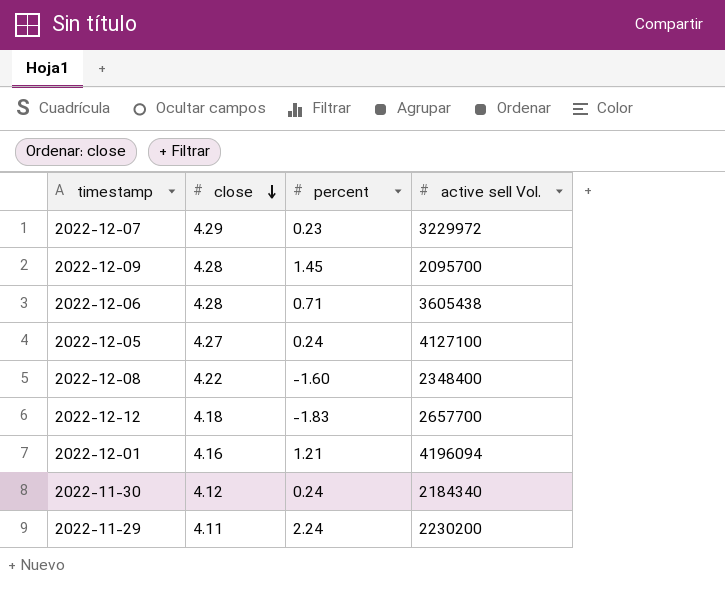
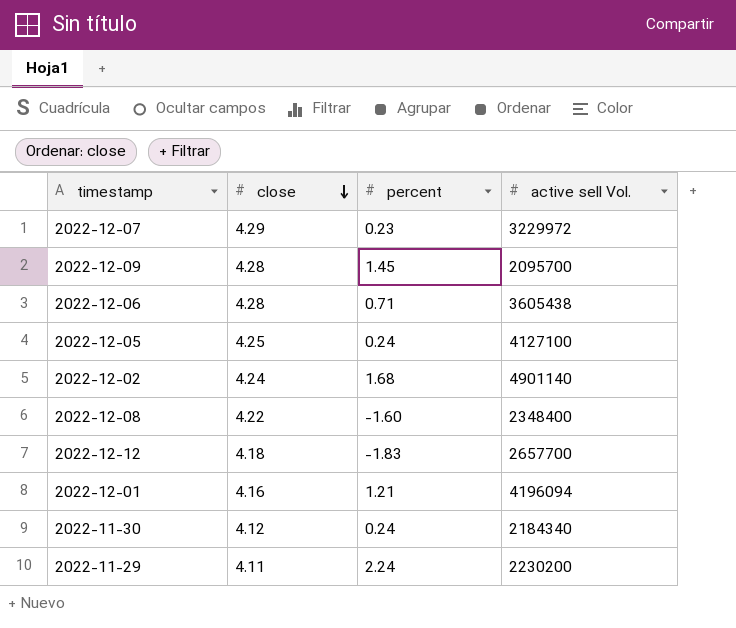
2022-12-05 | close: 4.27 -> 4.25
row 2022-12-02: none -> 4.24 | 1.68 | 4901140

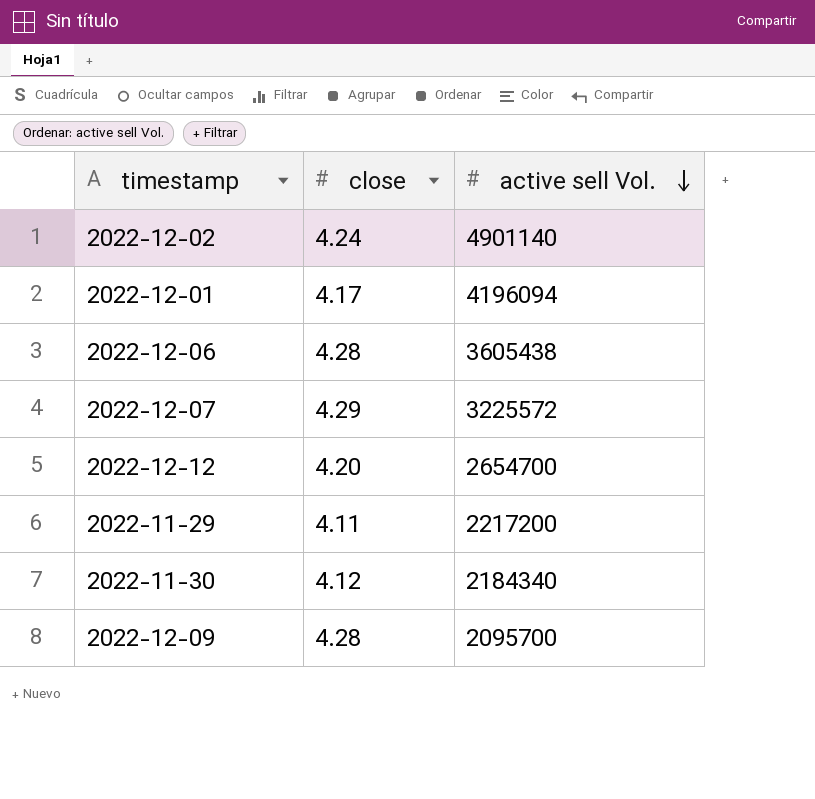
row order: close descending -> active sell Vol. descending
column percent | position: 3 -> none
row 2022-12-05: 4.25 | 0.24 | 4127100 -> none
row 2022-12-08: 4.22 | -1.60 | 2348400 -> none
2022-12-01 | close: 4.16 -> 4.17
2022-12-07 | active sell Vol.: 3229972 -> 3225572
2022-12-12 | close: 4.18 -> 4.20
2022-12-12 | active sell Vol.: 2657700 -> 2654700
2022-11-29 | active sell Vol.: 2230200 -> 2217200

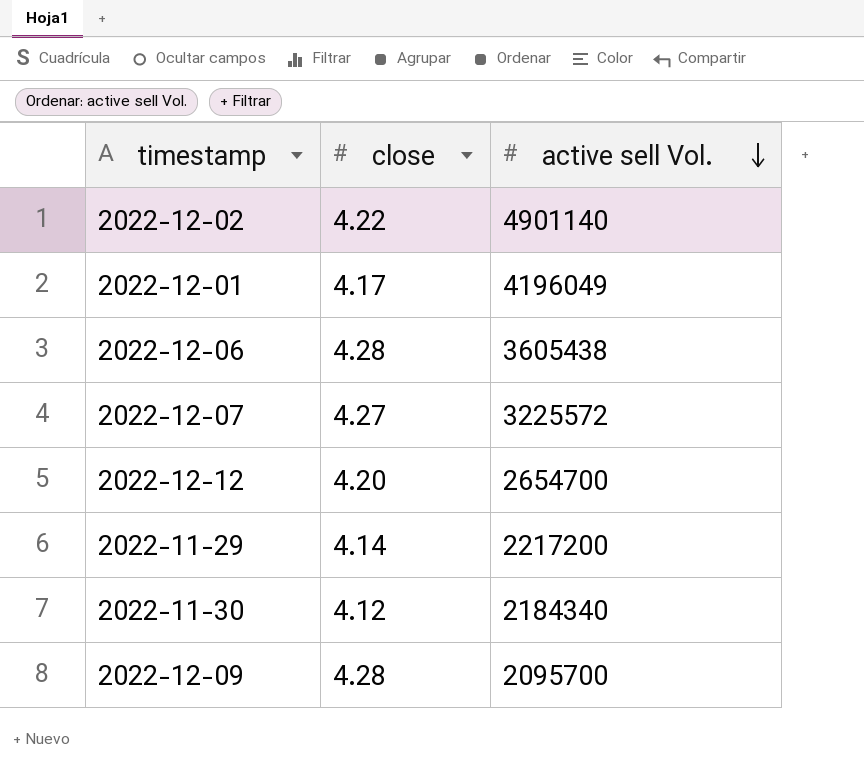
2022-12-02 | close: 4.24 -> 4.22
2022-12-01 | active sell Vol.: 4196094 -> 4196049
2022-12-07 | close: 4.29 -> 4.27
2022-11-29 | close: 4.11 -> 4.14

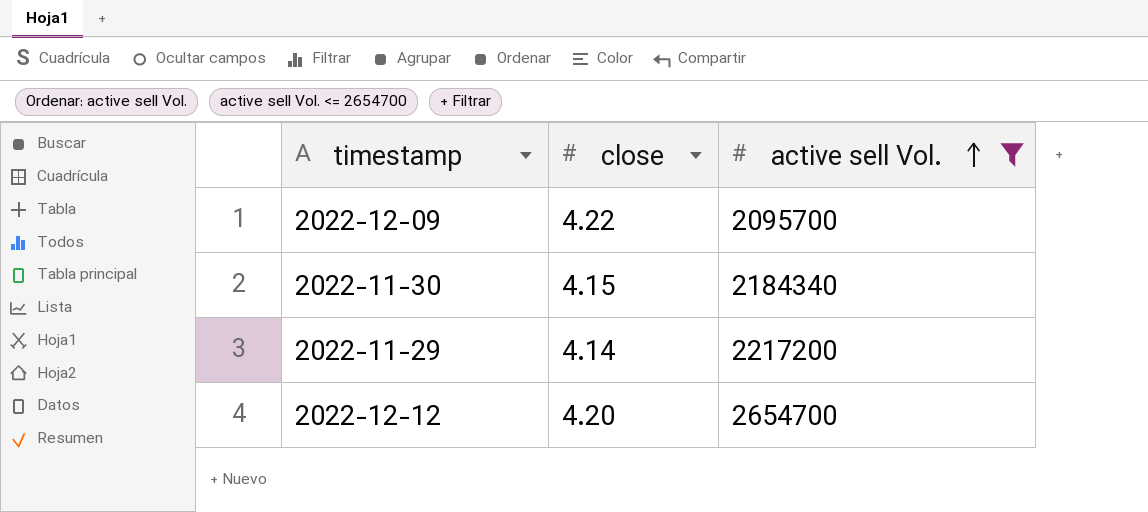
filter: none -> active sell Vol. <= 2654700
row order: active sell Vol. descending -> active sell Vol. ascending
2022-12-09 | close: 4.28 -> 4.22
2022-11-30 | close: 4.12 -> 4.15

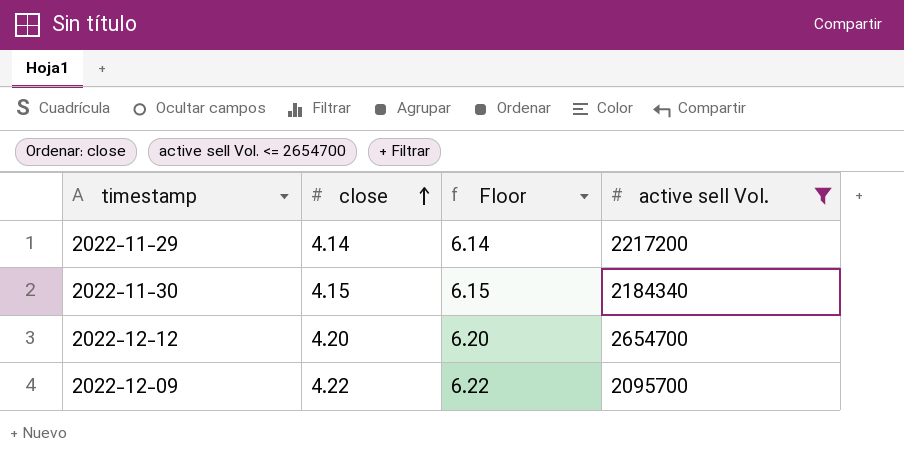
row order: active sell Vol. ascending -> close ascending
column Floor | formula: none -> [close] + 2

